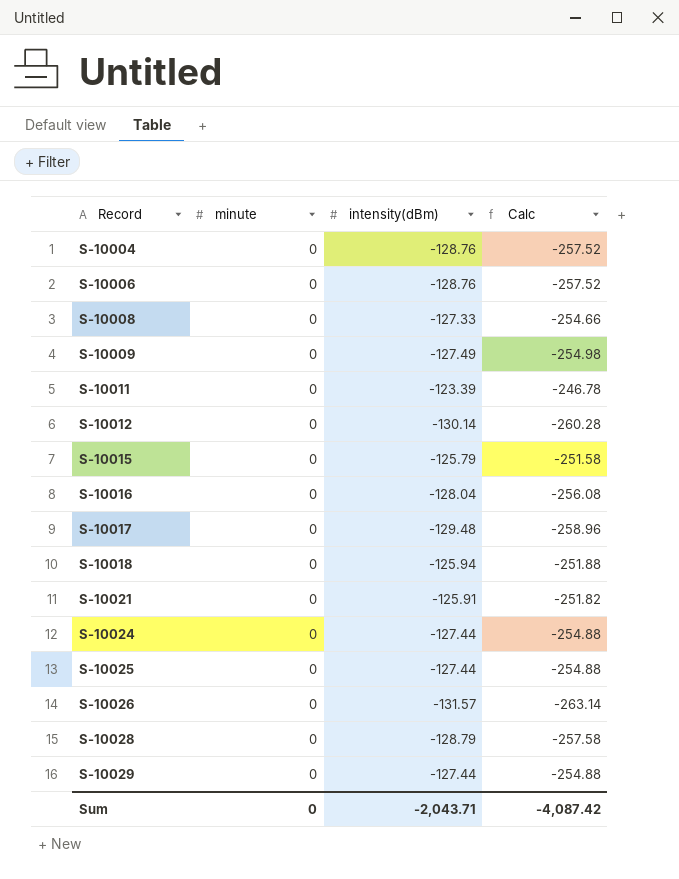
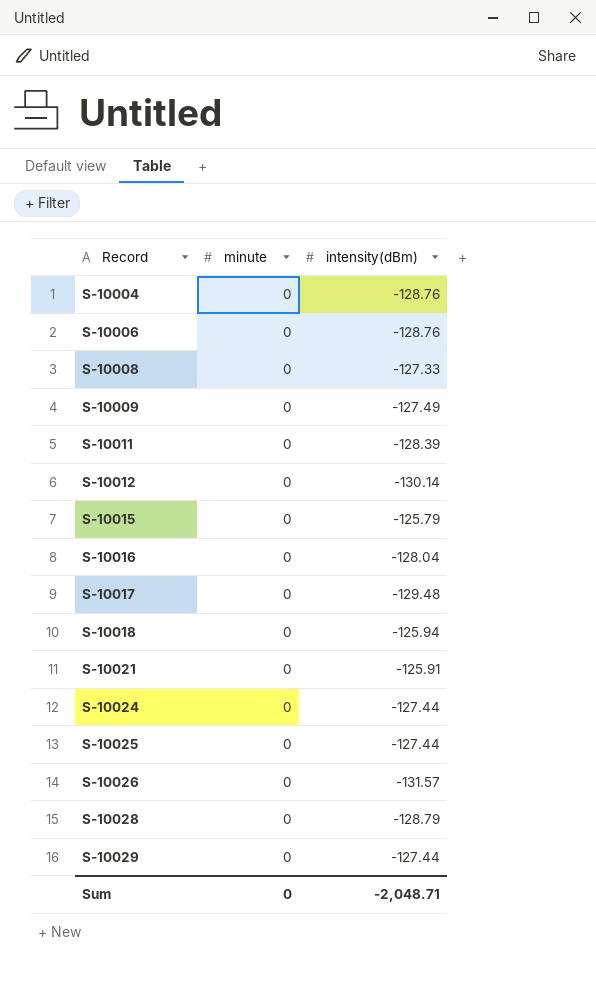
column Calc | formula: [intensity(dBm)] * 2 -> none
S-10011 | intensity(dBm): -123.39 -> -128.39
Sum | intensity(dBm): -2,043.71 -> -2,048.71

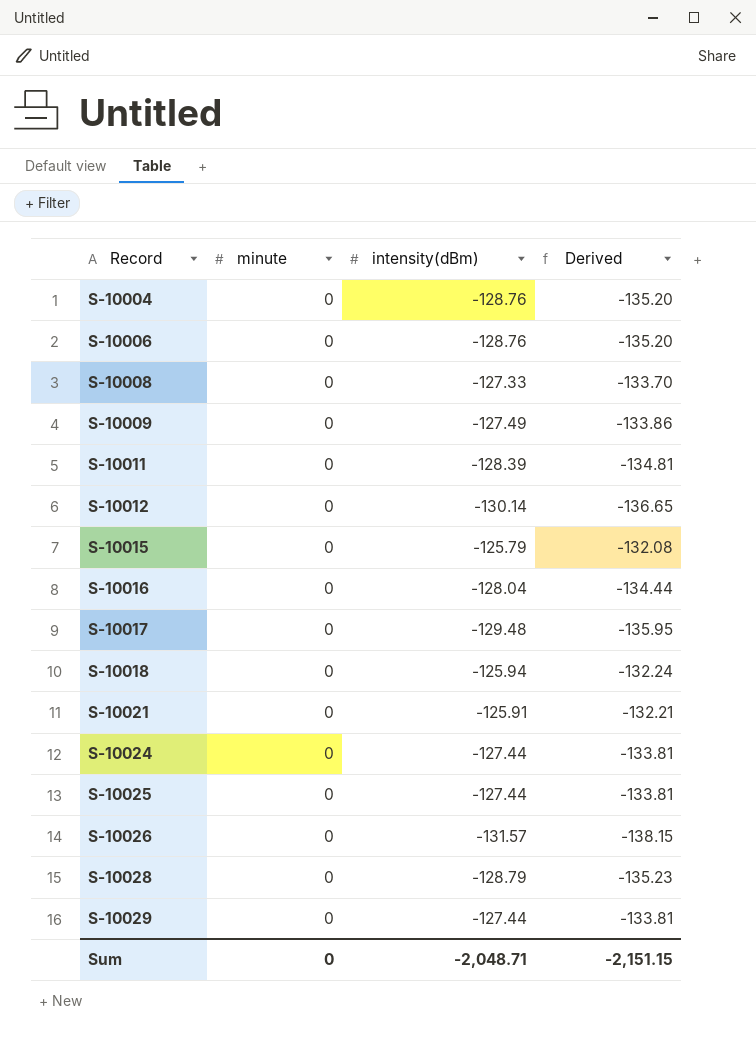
column Derived | formula: none -> [intensity(dBm)] * 1.05

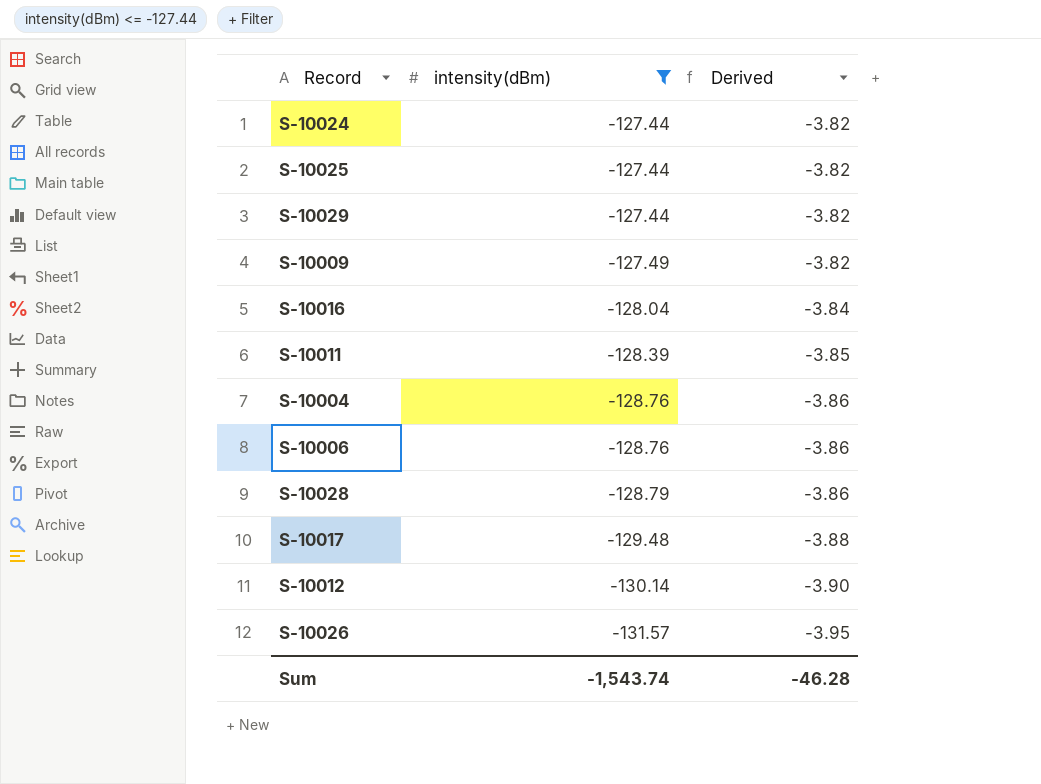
filter: none -> intensity(dBm) <= -127.44
row order: Record ascending -> intensity(dBm) descending
column minute | position: 2 -> none
column Derived | formula: [intensity(dBm)] * 1.05 -> [intensity(dBm)] * 0.03
Sum | intensity(dBm): -2,048.71 -> -1,543.74
Sum | Derived: -2,151.15 -> -46.28

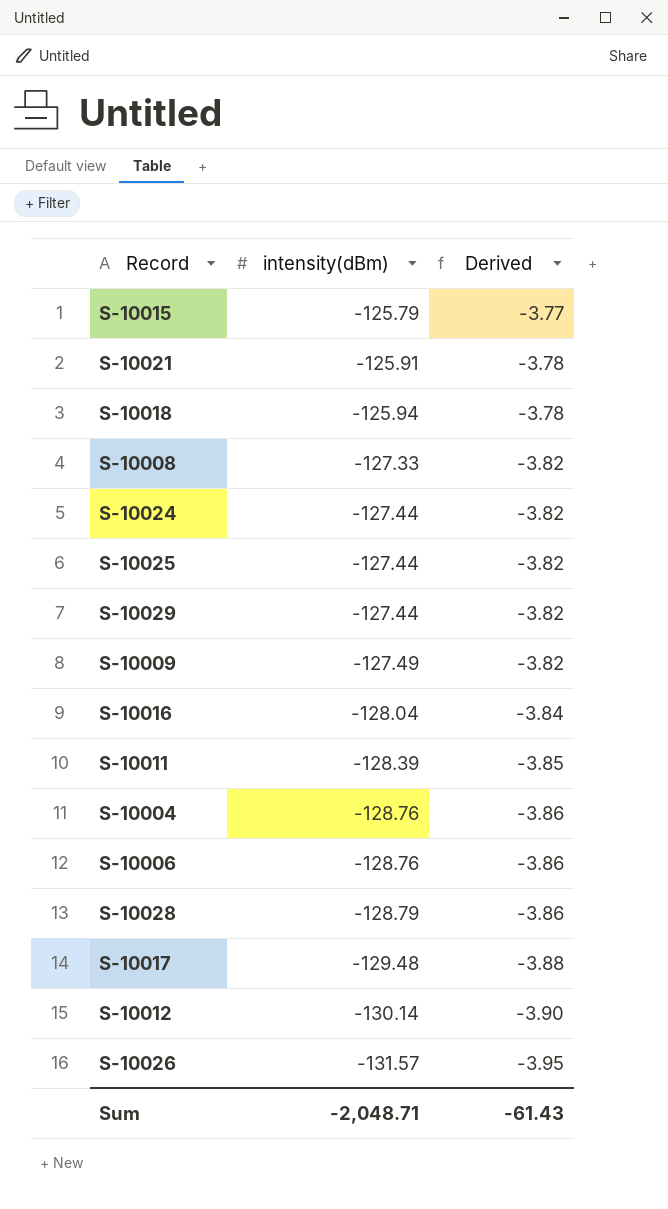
filter: intensity(dBm) <= -127.44 -> none
Sum | intensity(dBm): -1,543.74 -> -2,048.71
Sum | Derived: -46.28 -> -61.43

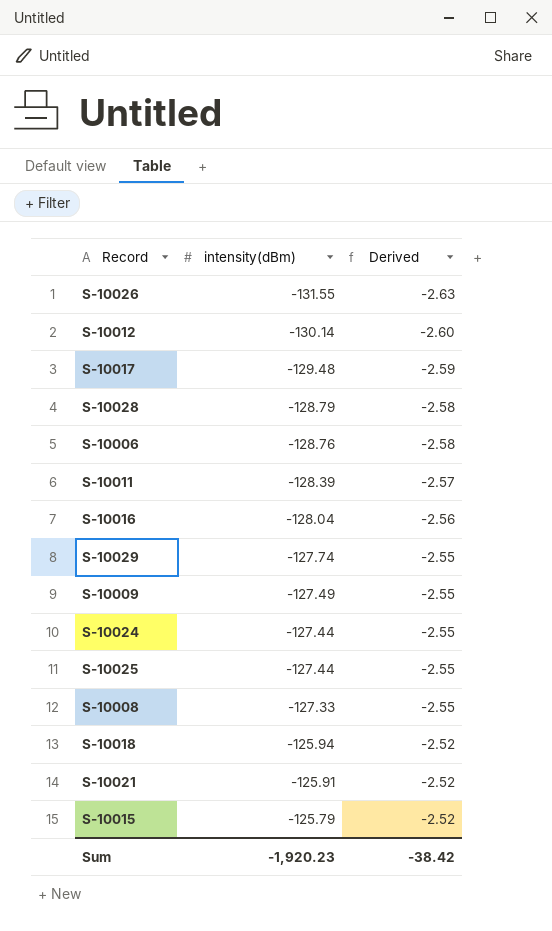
row order: intensity(dBm) descending -> intensity(dBm) ascending
column Derived | formula: [intensity(dBm)] * 0.03 -> [intensity(dBm)] * 0.02
row S-10004: -128.76 | -3.86 -> none
S-10026 | intensity(dBm): -131.57 -> -131.55
S-10029 | intensity(dBm): -127.44 -> -127.74
Sum | intensity(dBm): -2,048.71 -> -1,920.23
Sum | Derived: -61.43 -> -38.42

